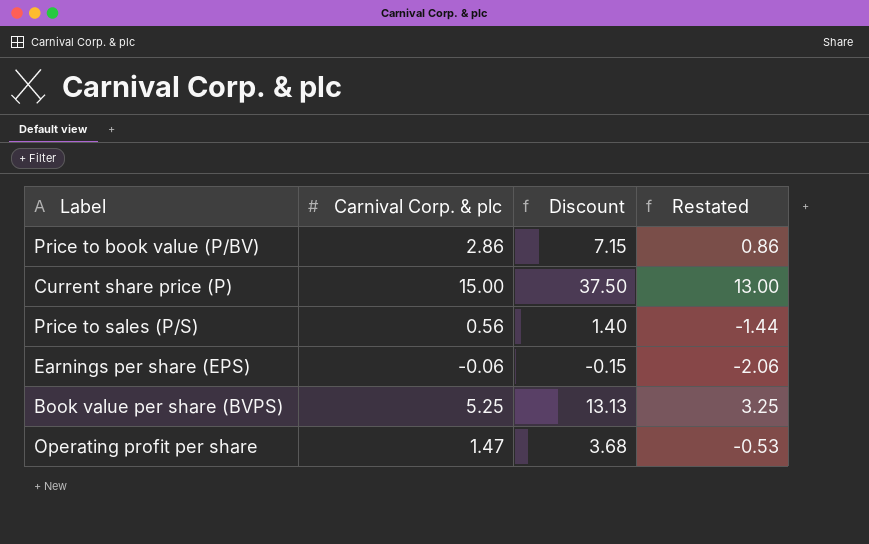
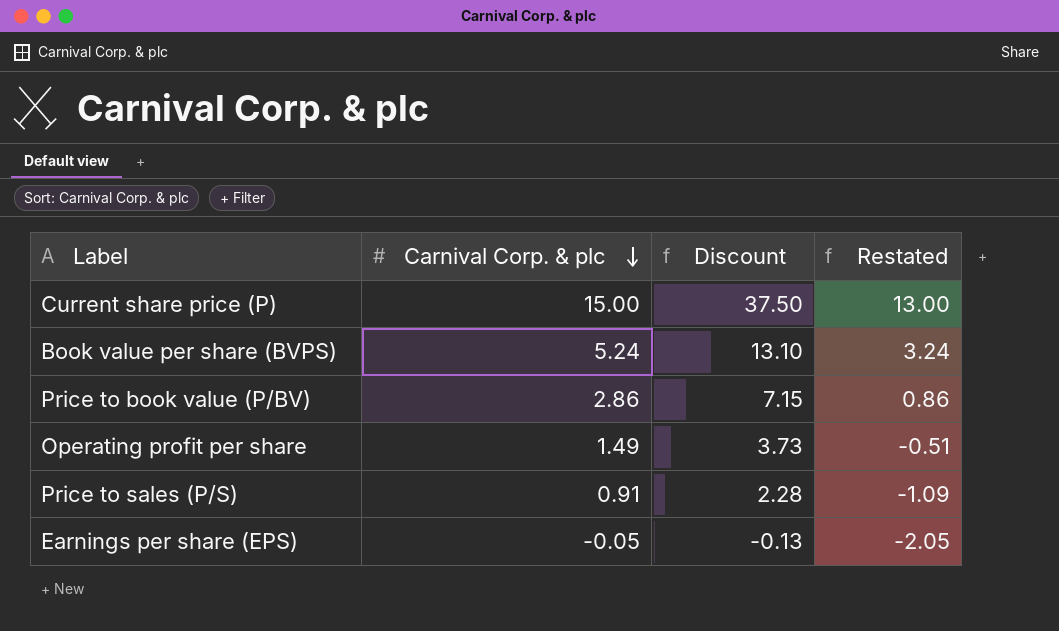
row order: none -> Carnival Corp. & plc descending
Book value per share (BVPS) | Carnival Corp. & plc: 5.25 -> 5.24
Book value per share (BVPS) | Discount: 13.13 -> 13.10
Book value per share (BVPS) | Restated: 3.25 -> 3.24
Operating profit per share | Carnival Corp. & plc: 1.47 -> 1.49
Operating profit per share | Discount: 3.68 -> 3.73
Operating profit per share | Restated: -0.53 -> -0.51
Price to sales (P/S) | Carnival Corp. & plc: 0.56 -> 0.91
Price to sales (P/S) | Discount: 1.40 -> 2.28
Price to sales (P/S) | Restated: -1.44 -> -1.09
Earnings per share (EPS) | Carnival Corp. & plc: -0.06 -> -0.05
Earnings per share (EPS) | Discount: -0.15 -> -0.13
Earnings per share (EPS) | Restated: -2.06 -> -2.05

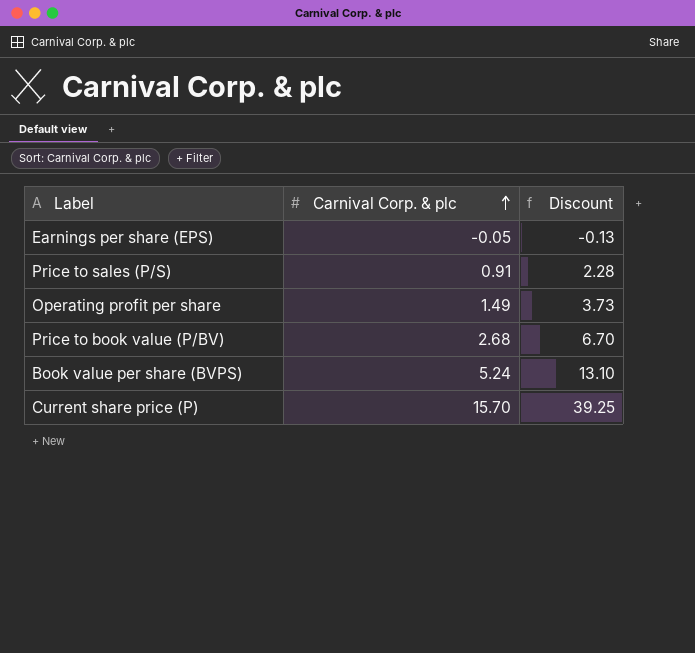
row order: Carnival Corp. & plc descending -> Carnival Corp. & plc ascending
column Restated | formula: [Carnival Corp. & plc] - 2 -> none
Price to book value (P/BV) | Carnival Corp. & plc: 2.86 -> 2.68
Price to book value (P/BV) | Discount: 7.15 -> 6.70
Current share price (P) | Carnival Corp. & plc: 15.00 -> 15.70
Current share price (P) | Discount: 37.50 -> 39.25

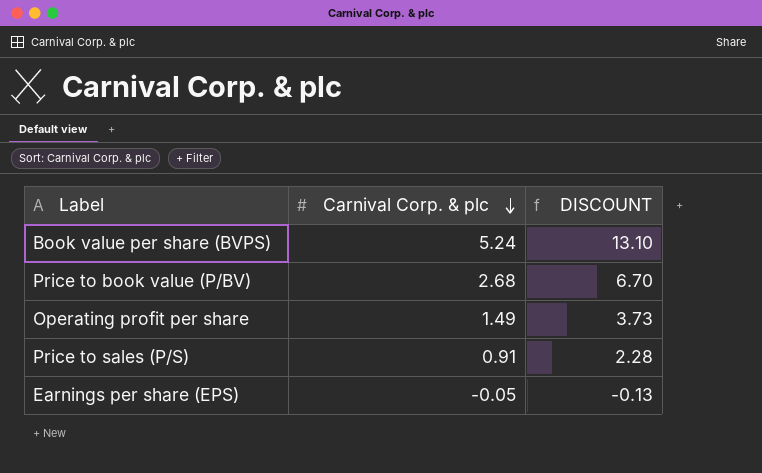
row order: Carnival Corp. & plc ascending -> Carnival Corp. & plc descending
column name: Discount -> DISCOUNT
row Current share price (P): 15.70 | 39.25 -> none

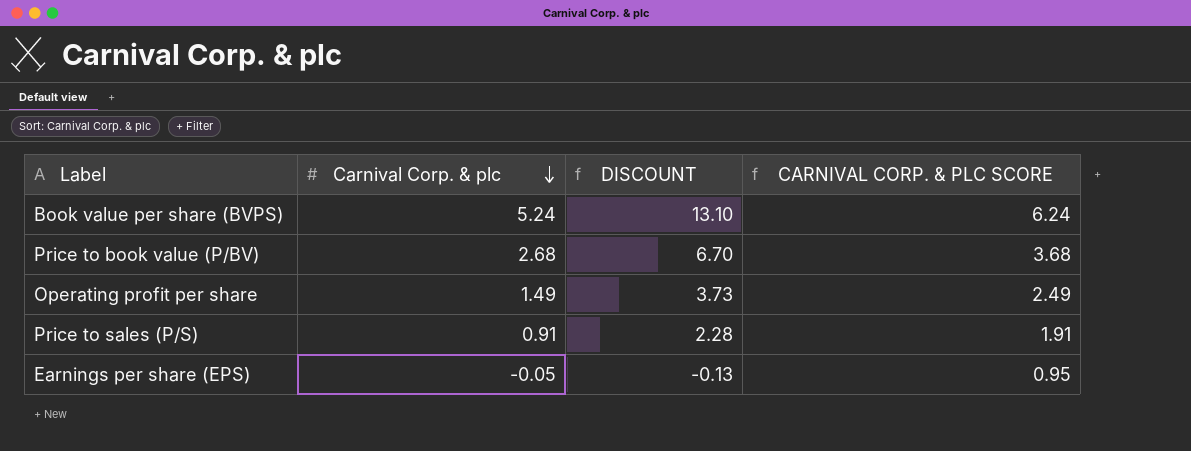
column CARNIVAL CORP. & PLC SCORE | formula: none -> [Carnival Corp. & plc] + 1

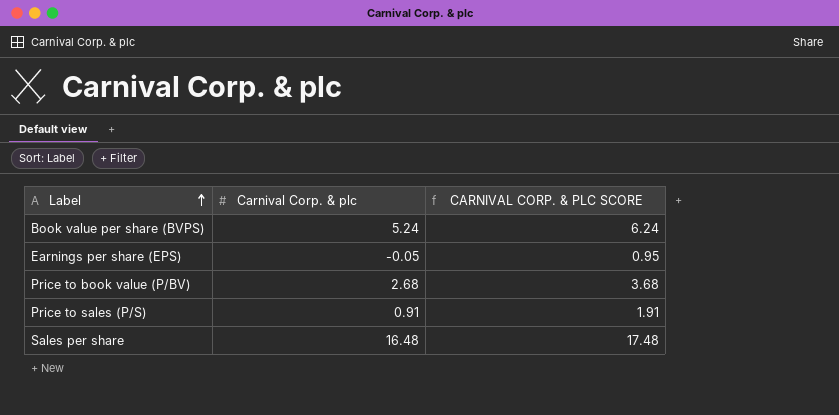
row order: Carnival Corp. & plc descending -> Label ascending
column DISCOUNT | formula: [Carnival Corp. & plc] * 2.5 -> none
row Operating profit per share: 1.49 | 3.73 | 2.49 -> none
row Sales per share: none -> 16.48 | 17.48

